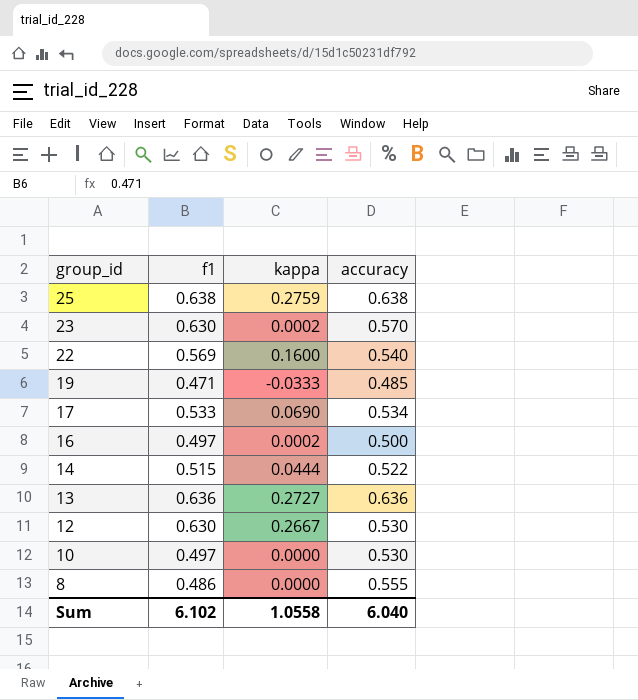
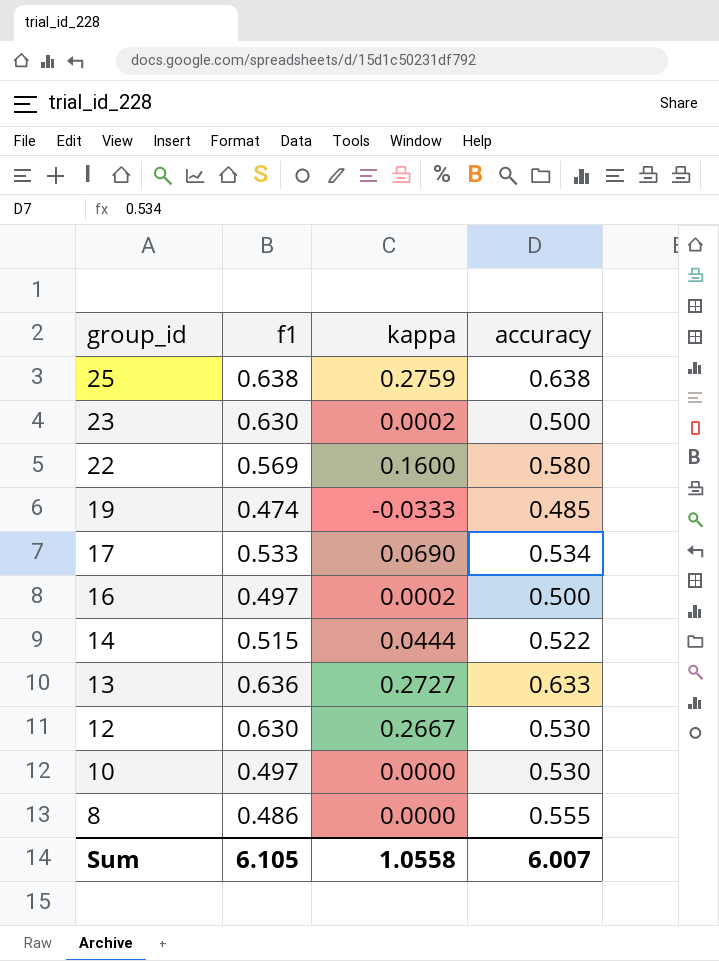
23 | accuracy: 0.570 -> 0.500
22 | accuracy: 0.540 -> 0.580
19 | f1: 0.471 -> 0.474
13 | accuracy: 0.636 -> 0.633
Sum | f1: 6.102 -> 6.105
Sum | accuracy: 6.040 -> 6.007

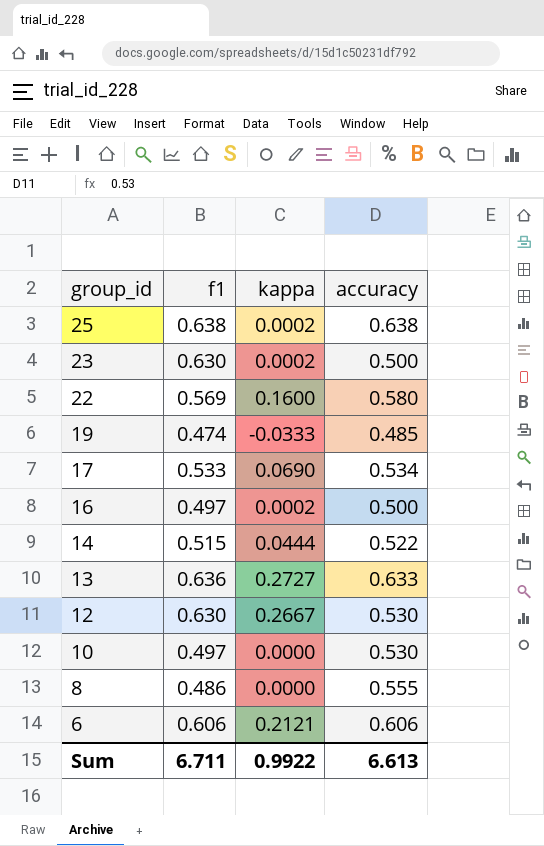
25 | kappa: 0.2759 -> 0.0002
row 6: none -> 0.606 | 0.2121 | 0.606
Sum | f1: 6.105 -> 6.711
Sum | kappa: 1.0558 -> 0.9922
Sum | accuracy: 6.007 -> 6.613

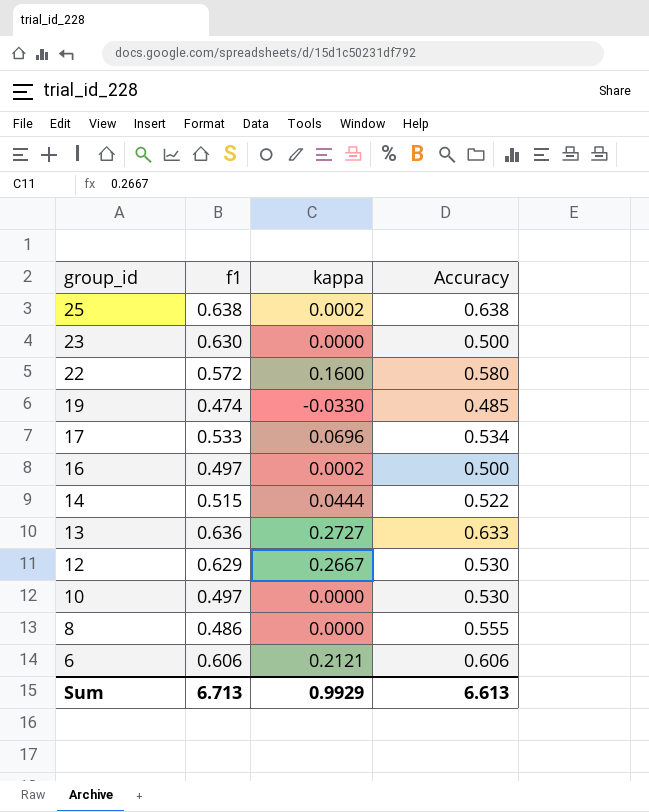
column name: accuracy -> Accuracy
23 | kappa: 0.0002 -> 0.0000
22 | f1: 0.569 -> 0.572
19 | kappa: -0.0333 -> -0.0330
17 | kappa: 0.0690 -> 0.0696
12 | f1: 0.630 -> 0.629
Sum | f1: 6.711 -> 6.713
Sum | kappa: 0.9922 -> 0.9929

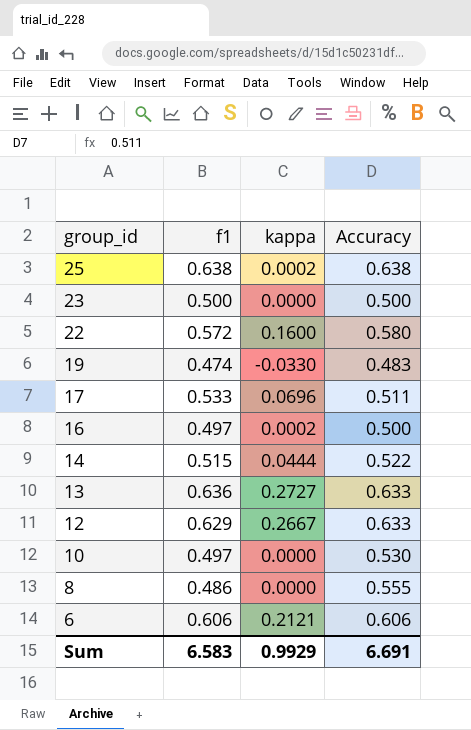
23 | f1: 0.630 -> 0.500
19 | Accuracy: 0.485 -> 0.483
17 | Accuracy: 0.534 -> 0.511
12 | Accuracy: 0.530 -> 0.633
Sum | f1: 6.713 -> 6.583
Sum | Accuracy: 6.613 -> 6.691

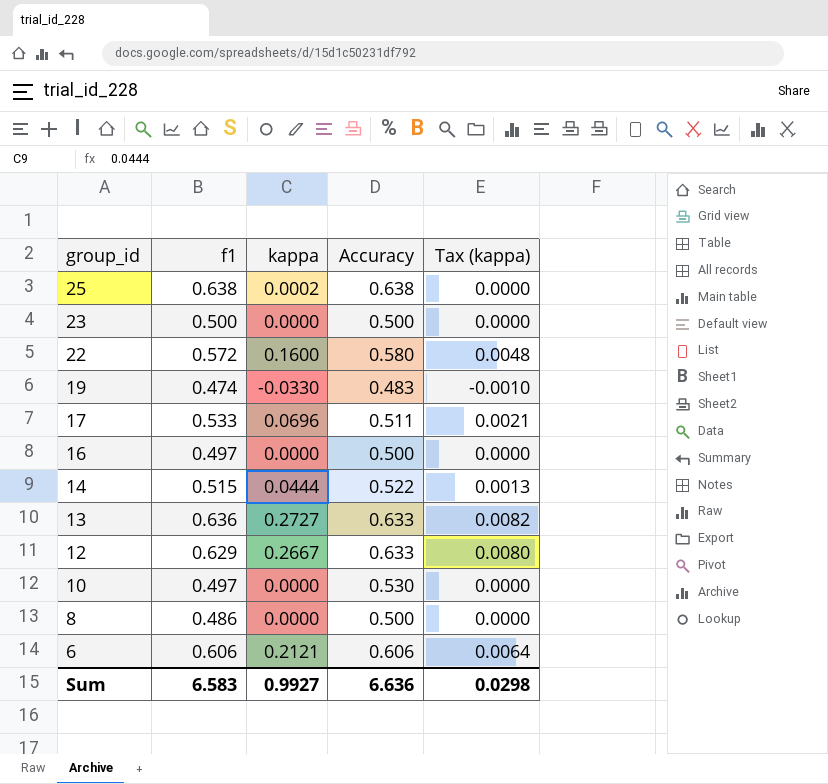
column Tax (kappa) | formula: none -> [kappa] * 0.03
16 | kappa: 0.0002 -> 0.0000
8 | Accuracy: 0.555 -> 0.500
Sum | kappa: 0.9929 -> 0.9927
Sum | Accuracy: 6.691 -> 6.636

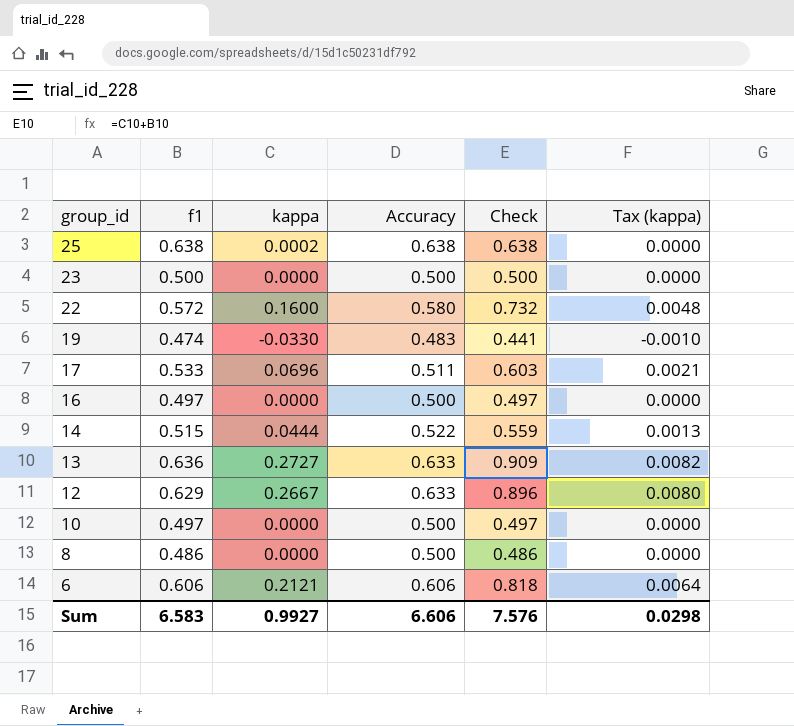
column Check | formula: none -> [f1] + [kappa]
10 | Accuracy: 0.530 -> 0.500
Sum | Accuracy: 6.636 -> 6.606

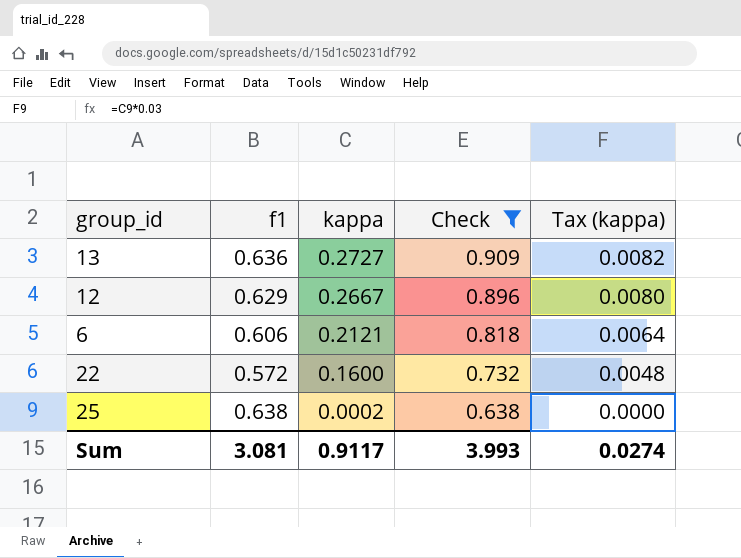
filter: none -> Check >= 0.638
row order: group_id descending -> kappa descending
column Accuracy | position: 4 -> none
Sum | f1: 6.583 -> 3.081
Sum | kappa: 0.9927 -> 0.9117
Sum | Check: 7.576 -> 3.993
Sum | Tax (kappa): 0.0298 -> 0.0274

